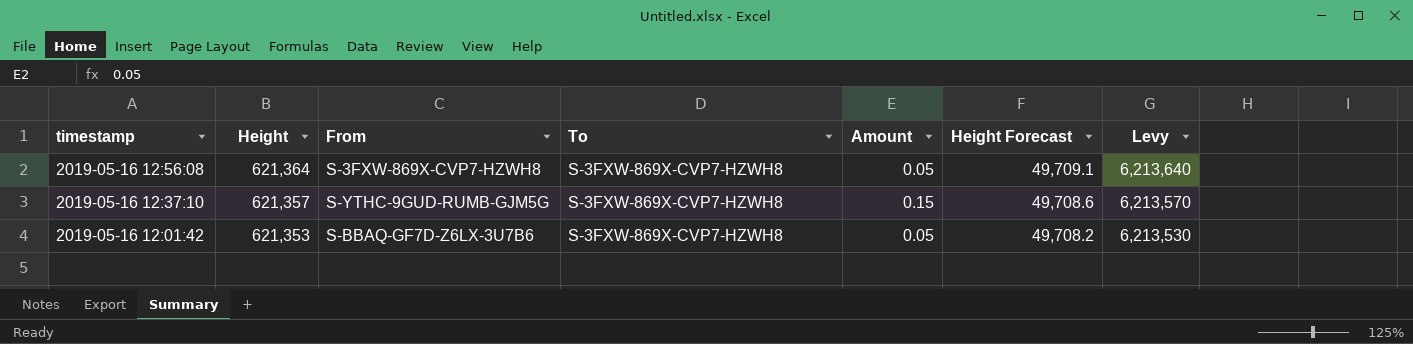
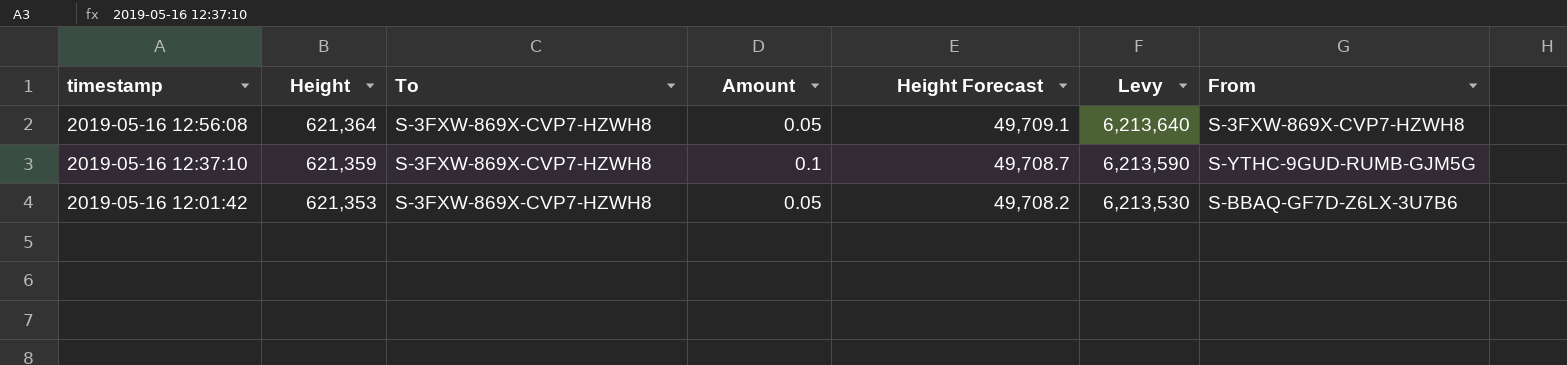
column From | position: 3 -> 7
2019-05-16 12:37:10 | Height: 621,357 -> 621,359
2019-05-16 12:37:10 | Amount: 0.15 -> 0.1
2019-05-16 12:37:10 | Height Forecast: 49,708.6 -> 49,708.7
2019-05-16 12:37:10 | Levy: 6,213,570 -> 6,213,590

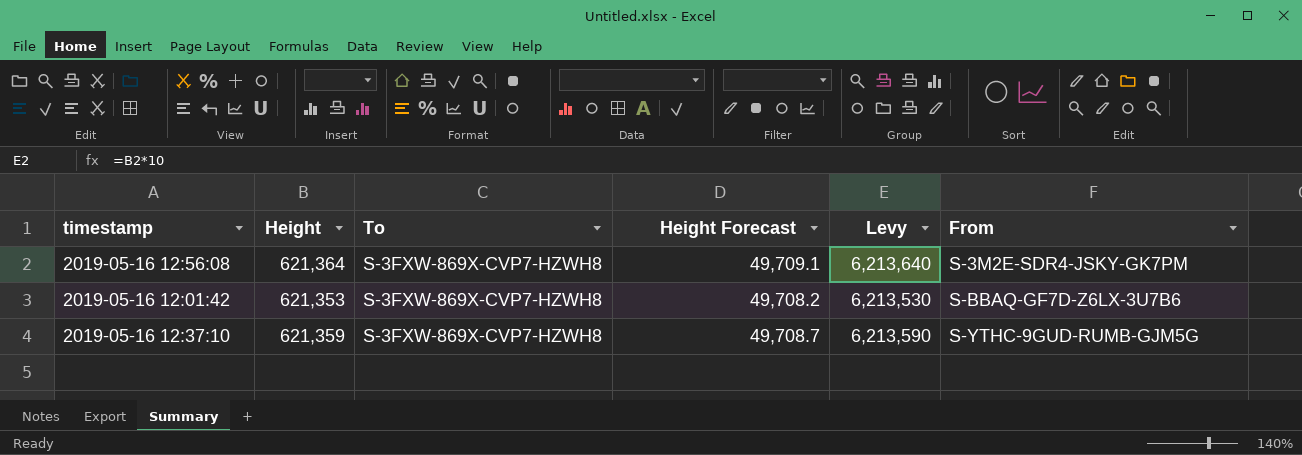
row order: timestamp descending -> From ascending
column Amount | position: 4 -> none
2019-05-16 12:56:08 | From: S-3FXW-869X-CVP7-HZWH8 -> S-3M2E-SDR4-JSKY-GK7PM

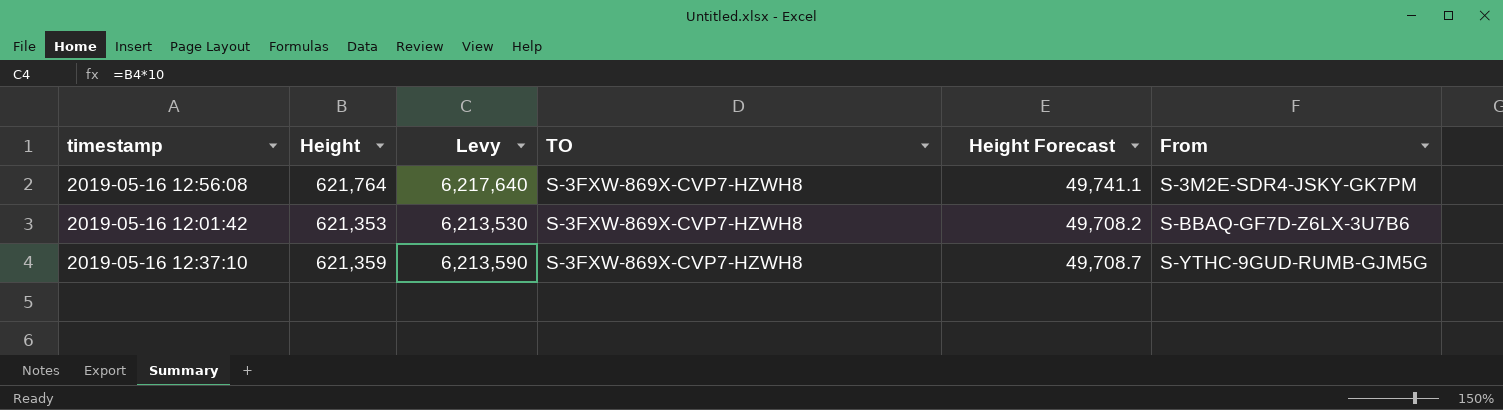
column Levy | position: 5 -> 3
column name: To -> TO
2019-05-16 12:56:08 | Height: 621,364 -> 621,764
2019-05-16 12:56:08 | Levy: 6,213,640 -> 6,217,640
2019-05-16 12:56:08 | Height Forecast: 49,709.1 -> 49,741.1

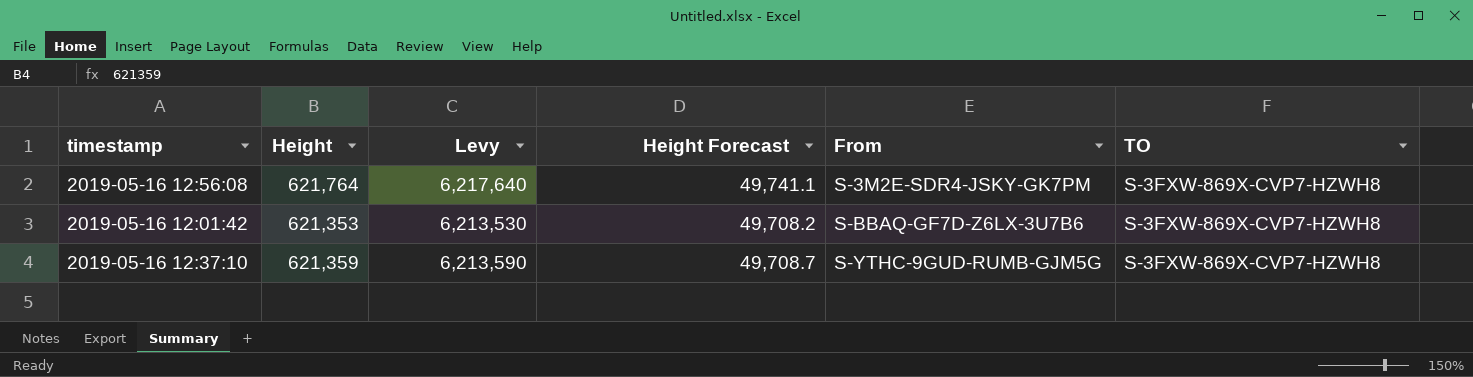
column TO | position: 4 -> 6

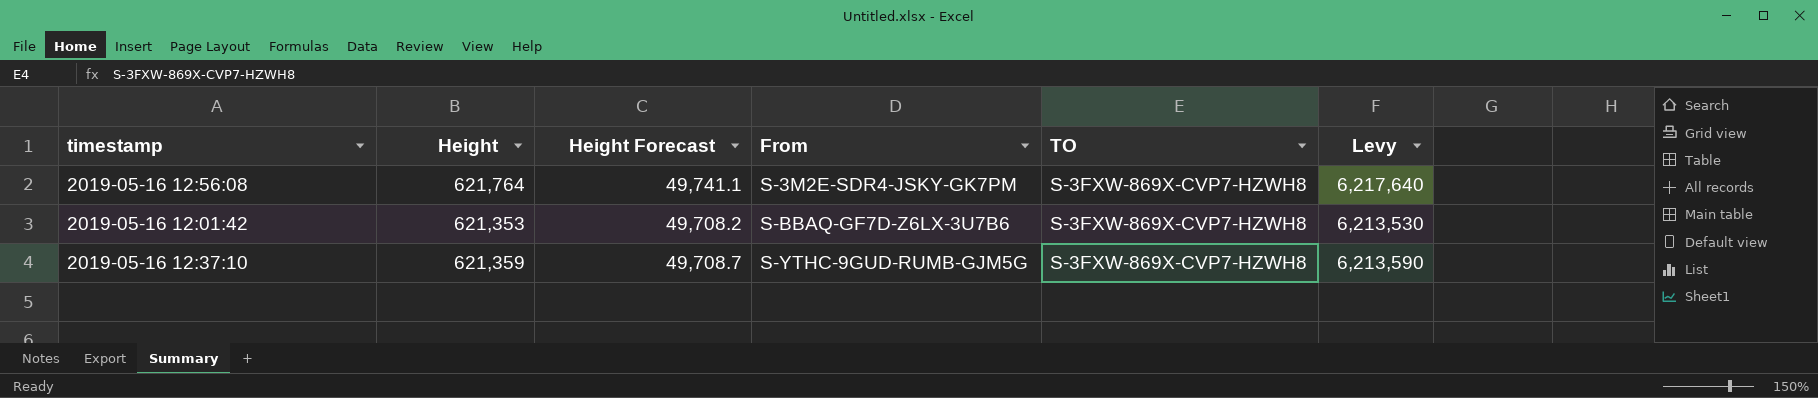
column Levy | position: 3 -> 6

